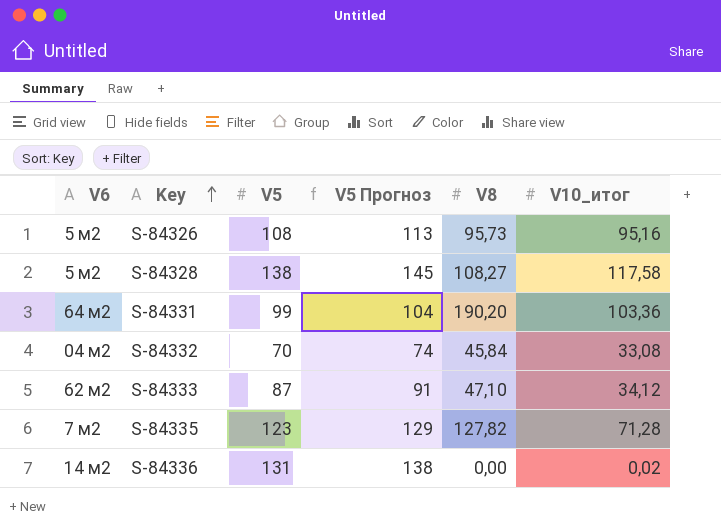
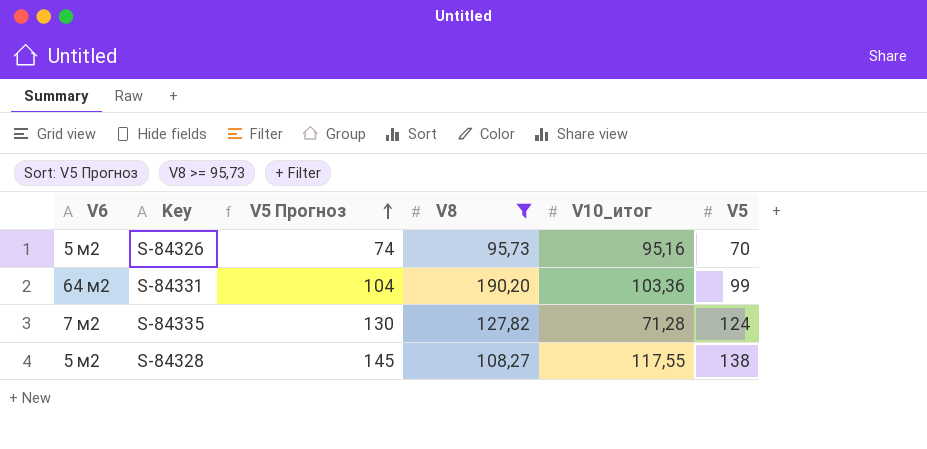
filter: none -> V8 >= 95,73
row order: Key ascending -> V5 Прогноз ascending
column V5 | position: 3 -> 6
S-84326 | V5 Прогноз: 113 -> 74
S-84326 | V5: 108 -> 70
S-84335 | V5 Прогноз: 129 -> 130
S-84335 | V5: 123 -> 124
S-84328 | V10_итог: 117,58 -> 117,55

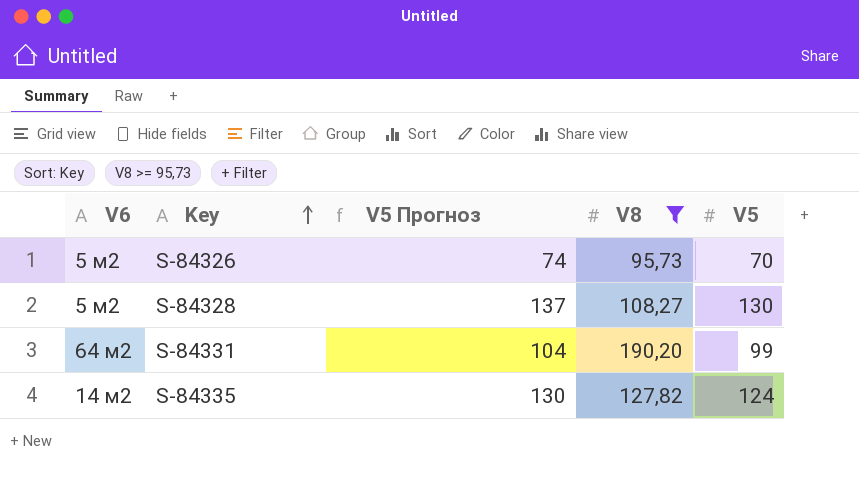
row order: V5 Прогноз ascending -> Key ascending
column V10_итог | position: 5 -> none
S-84328 | V5 Прогноз: 145 -> 137
S-84328 | V5: 138 -> 130
S-84335 | V6: 7 м2 -> 14 м2

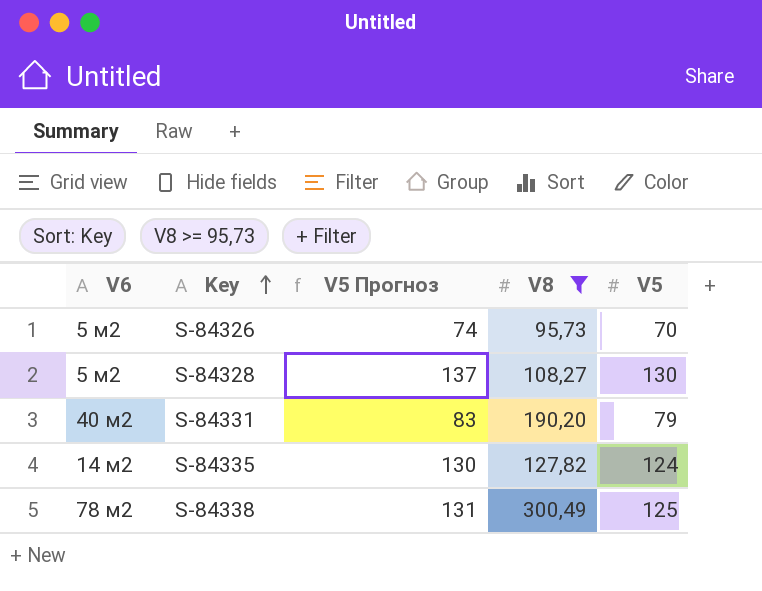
S-84331 | V6: 64 м2 -> 40 м2
S-84331 | V5 Прогноз: 104 -> 83
S-84331 | V5: 99 -> 79
row S-84338: none -> 78 м2 | 131 | 300,49 | 125

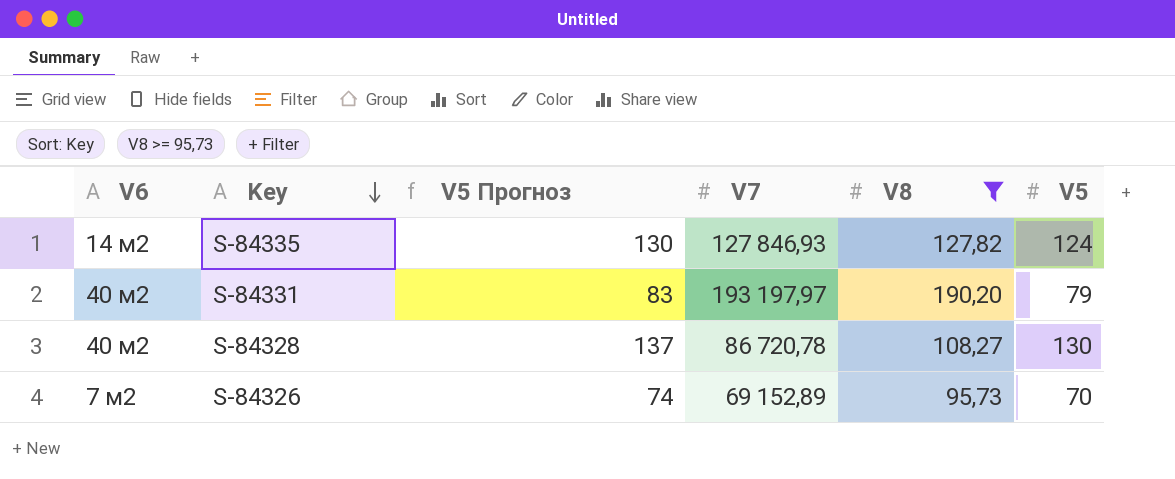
row order: Key ascending -> Key descending
column V7 | position: none -> 4
row S-84338: 78 м2 | 131 | 300,49 | 125 -> none
S-84328 | V6: 5 м2 -> 40 м2
S-84326 | V6: 5 м2 -> 7 м2

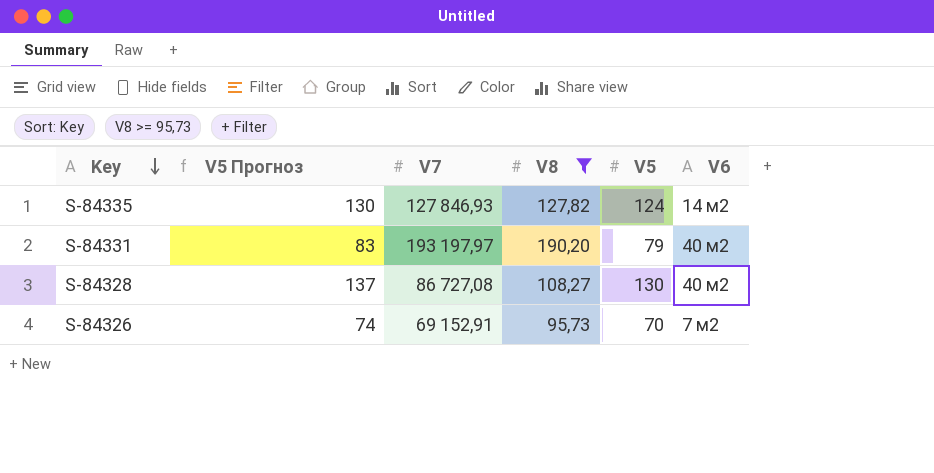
column V6 | position: 1 -> 6
S-84328 | V7: 86 720,78 -> 86 727,08
S-84326 | V7: 69 152,89 -> 69 152,91

